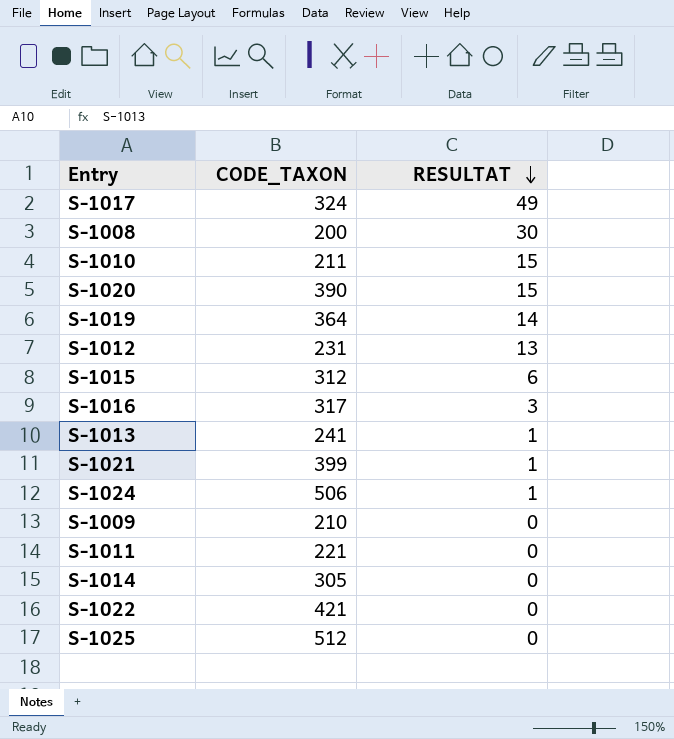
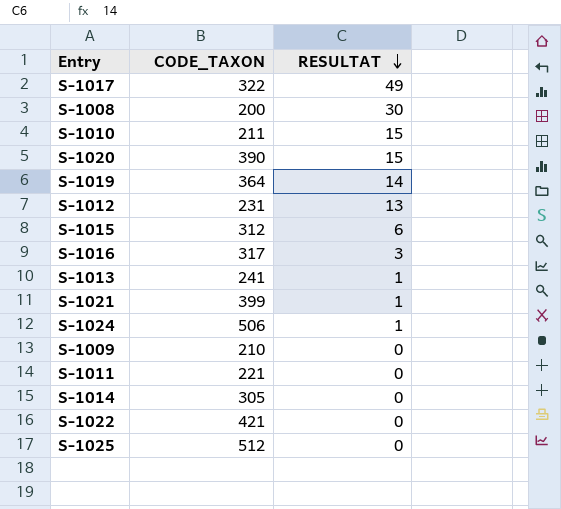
S-1017 | CODE_TAXON: 324 -> 322

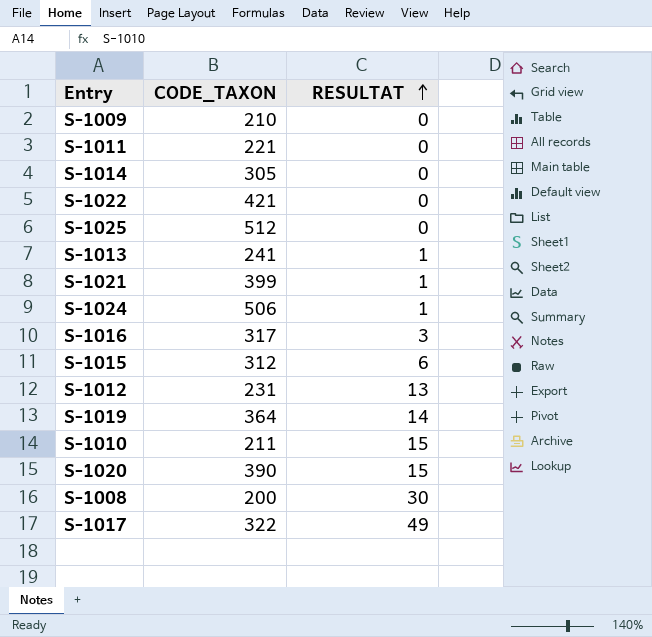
row order: RESULTAT descending -> RESULTAT ascending

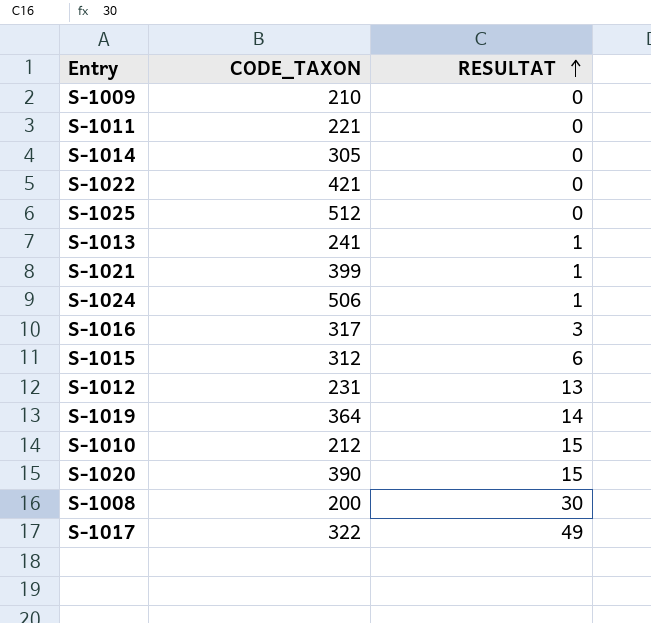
S-1010 | CODE_TAXON: 211 -> 212

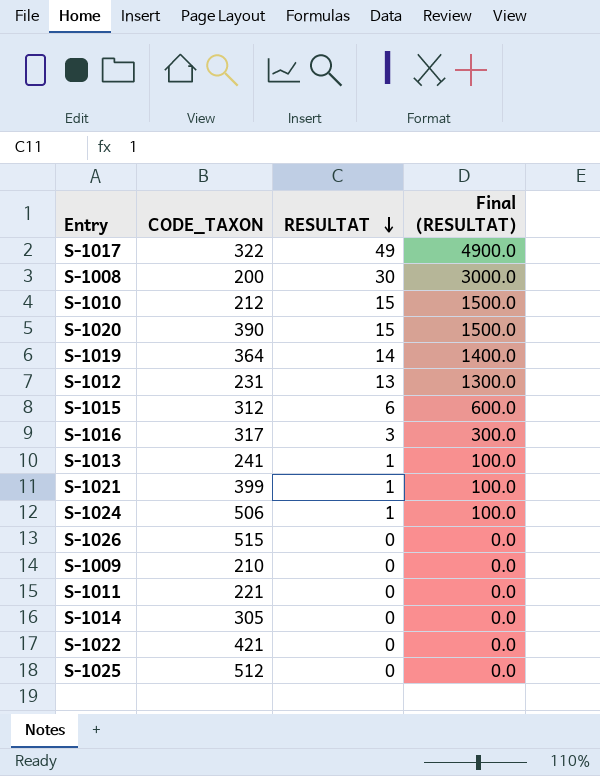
row order: RESULTAT ascending -> RESULTAT descending
column Final (RESULTAT) | formula: none -> [RESULTAT] * 100
row S-1026: none -> 515 | 0 | 0.0

